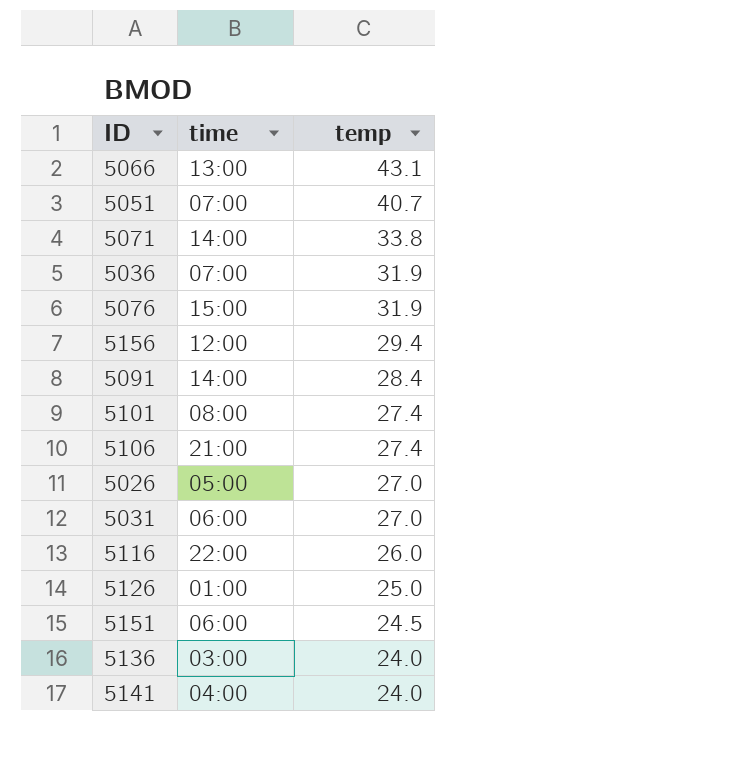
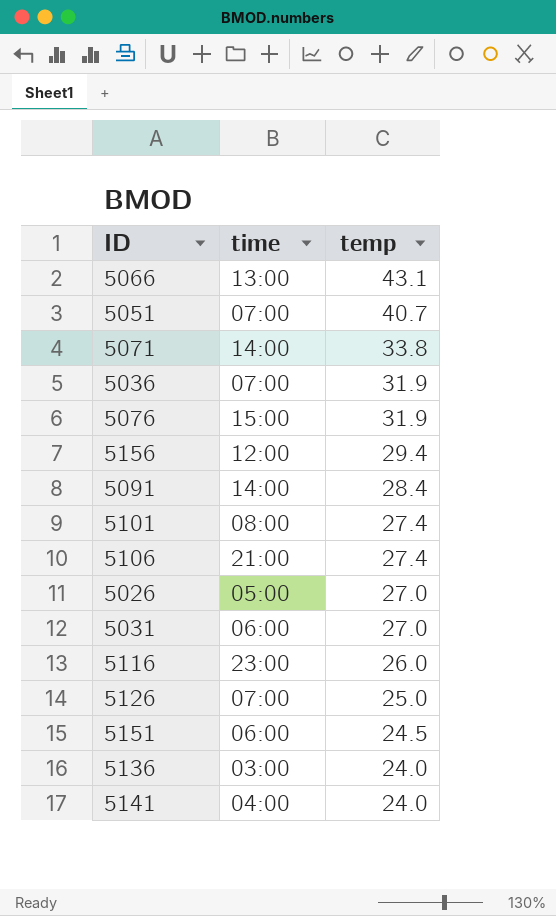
5116 | time: 22:00 -> 23:00
5126 | time: 01:00 -> 07:00

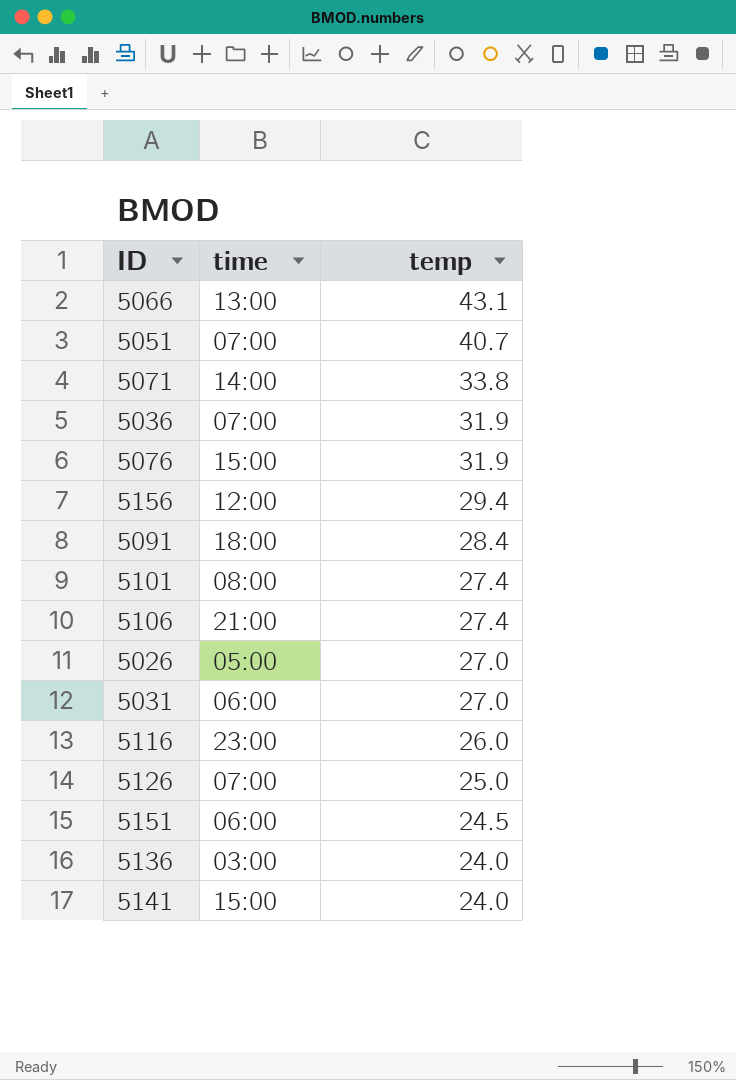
5091 | time: 14:00 -> 18:00
5141 | time: 04:00 -> 15:00

